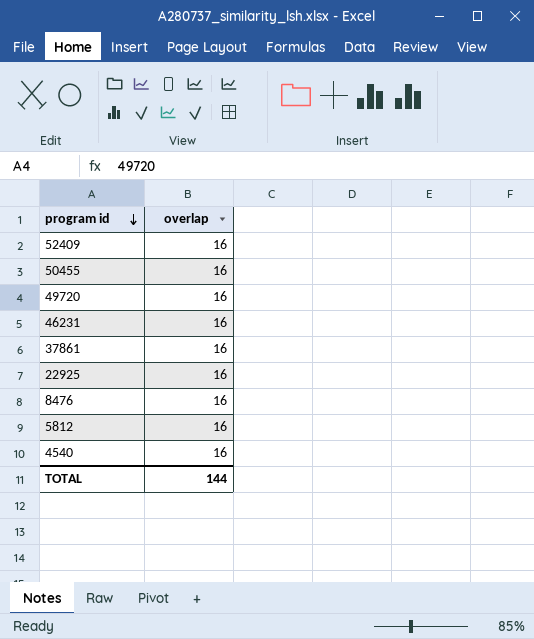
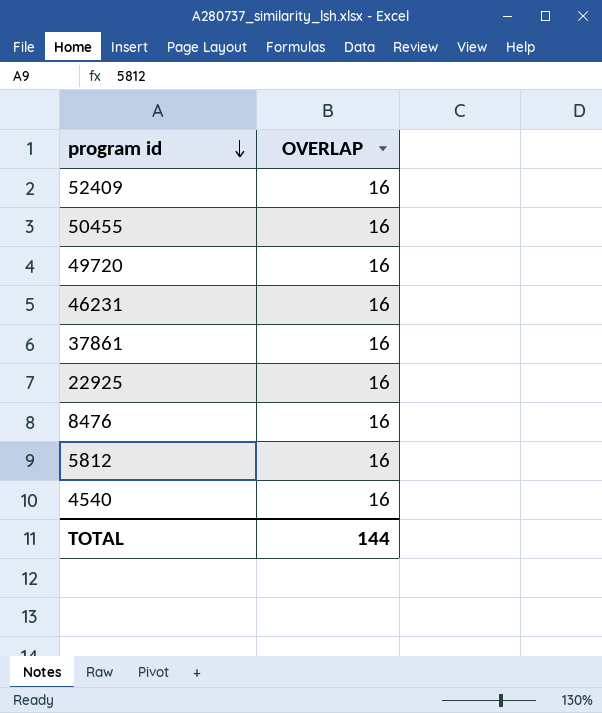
column name: overlap -> OVERLAP

